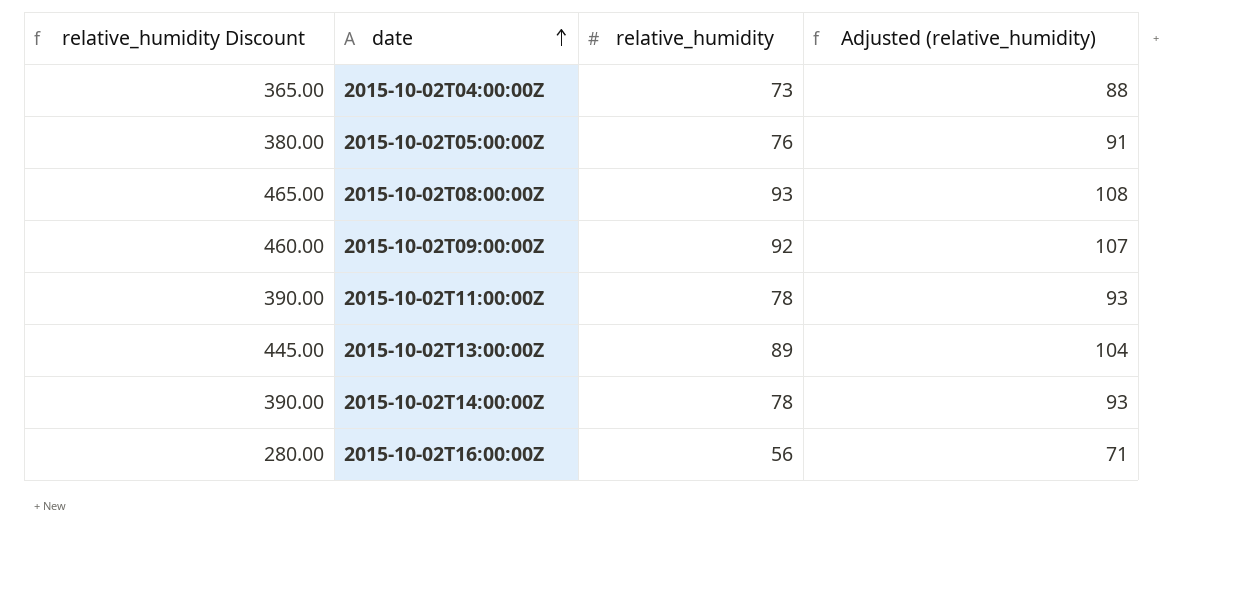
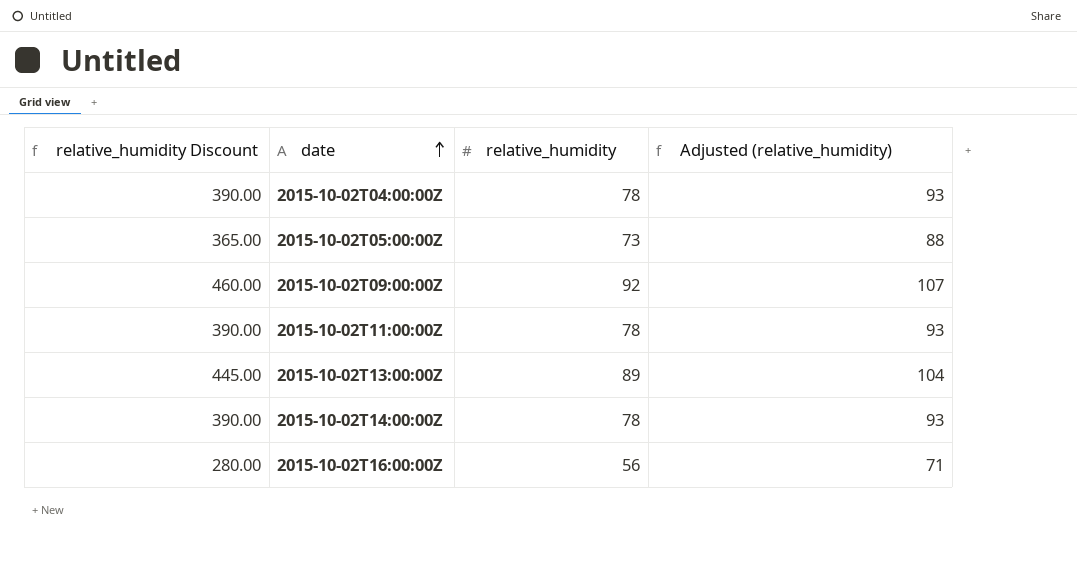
row 2015-10-02T08:00:00Z: 465.00 | 93 | 108 -> none
2015-10-02T04:00:00Z | relative_humidity Discount: 365.00 -> 390.00
2015-10-02T04:00:00Z | relative_humidity: 73 -> 78
2015-10-02T04:00:00Z | Adjusted (relative_humidity): 88 -> 93
2015-10-02T05:00:00Z | relative_humidity Discount: 380.00 -> 365.00
2015-10-02T05:00:00Z | relative_humidity: 76 -> 73
2015-10-02T05:00:00Z | Adjusted (relative_humidity): 91 -> 88

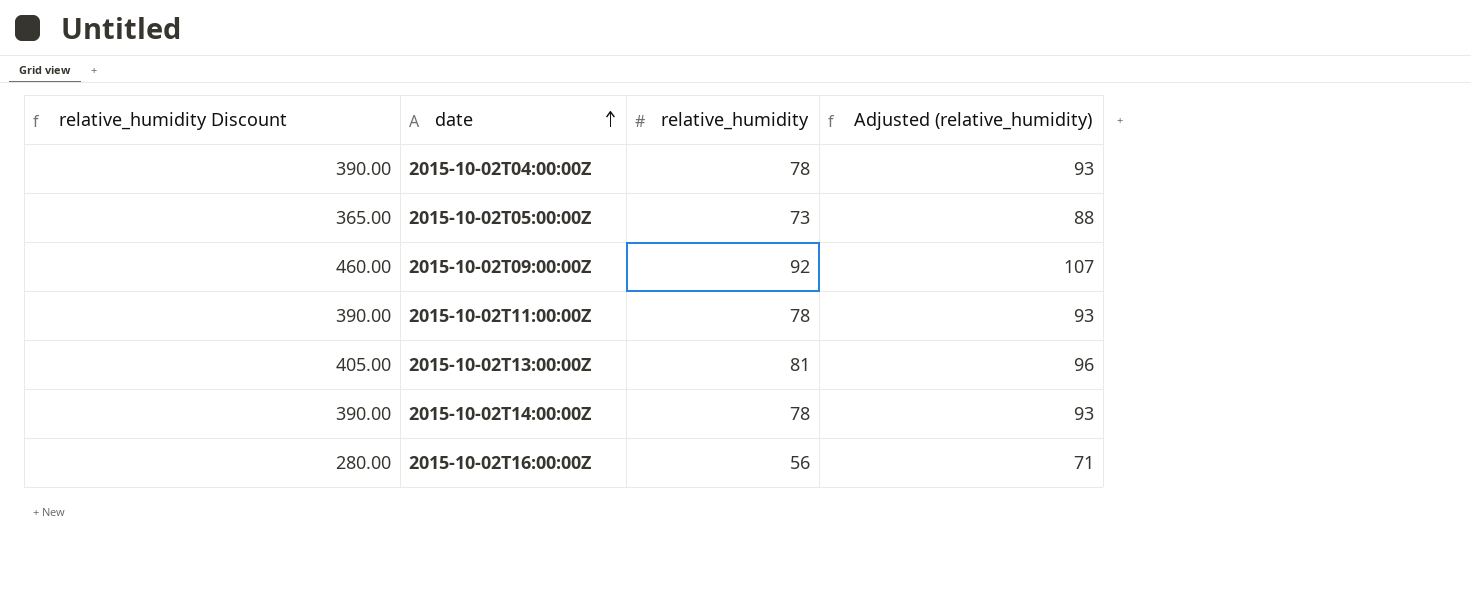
2015-10-02T13:00:00Z | relative_humidity Discount: 445.00 -> 405.00
2015-10-02T13:00:00Z | relative_humidity: 89 -> 81
2015-10-02T13:00:00Z | Adjusted (relative_humidity): 104 -> 96

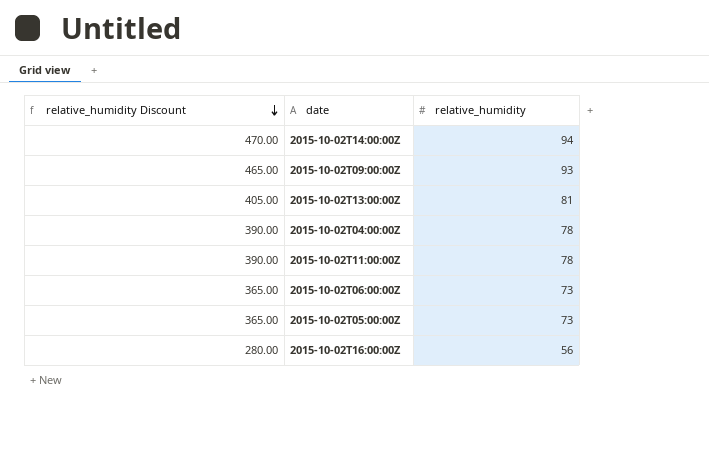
row order: date ascending -> relative_humidity Discount descending
column Adjusted (relative_humidity) | formula: [relative_humidity] + 15 -> none
2015-10-02T14:00:00Z | relative_humidity Discount: 390.00 -> 470.00
2015-10-02T14:00:00Z | relative_humidity: 78 -> 94
2015-10-02T09:00:00Z | relative_humidity Discount: 460.00 -> 465.00
2015-10-02T09:00:00Z | relative_humidity: 92 -> 93
row 2015-10-02T06:00:00Z: none -> 365.00 | 73

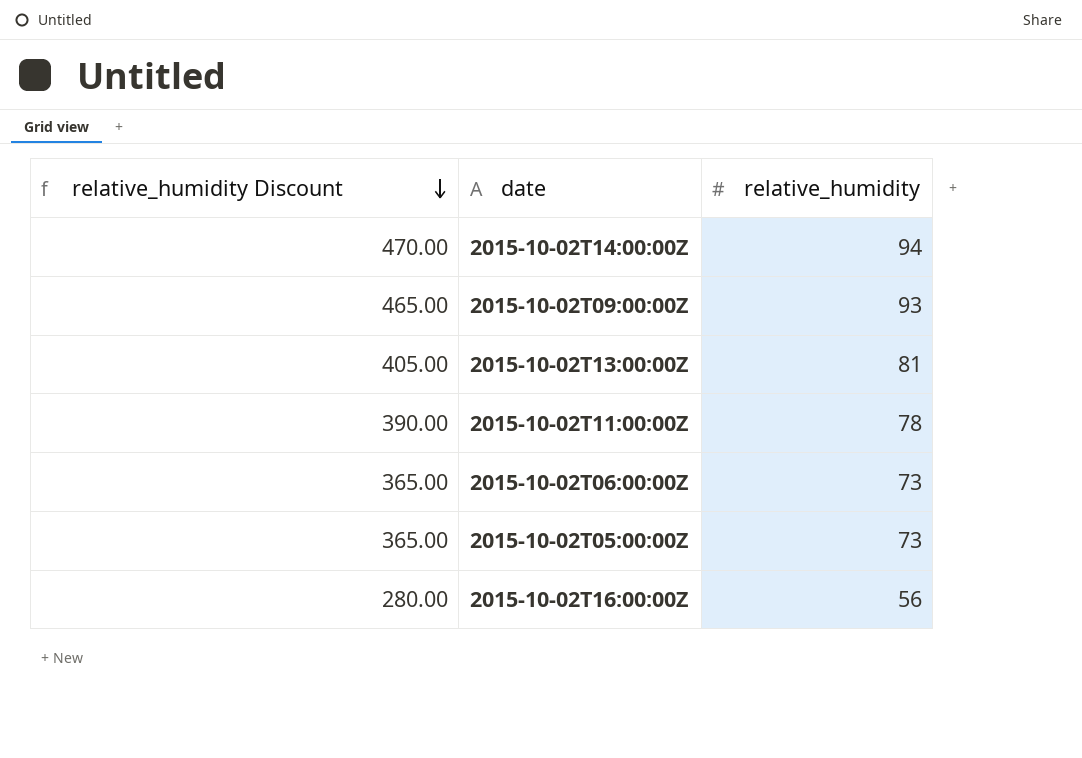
row 2015-10-02T04:00:00Z: 390.00 | 78 -> none

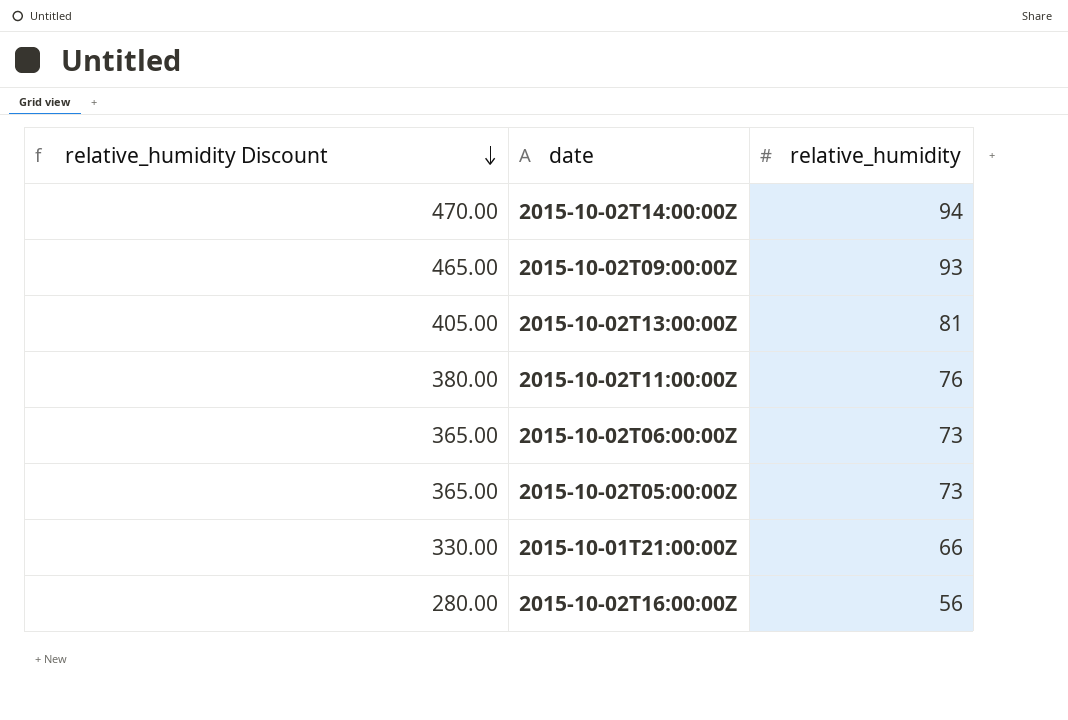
2015-10-02T11:00:00Z | relative_humidity Discount: 390.00 -> 380.00
2015-10-02T11:00:00Z | relative_humidity: 78 -> 76
row 2015-10-01T21:00:00Z: none -> 330.00 | 66

